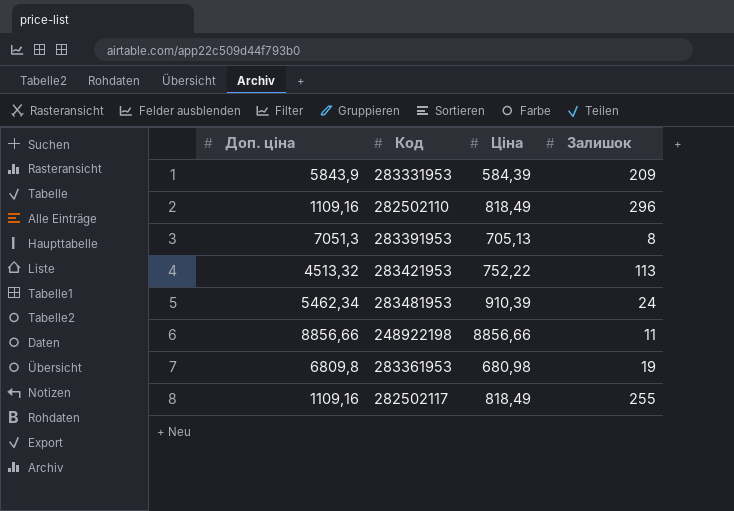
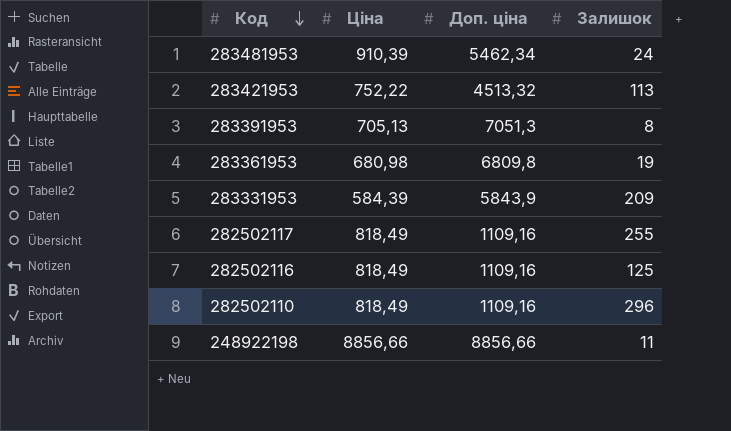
row order: none -> Код descending
column Доп. ціна | position: 1 -> 3
row 282502116: none -> 818,49 | 1109,16 | 125

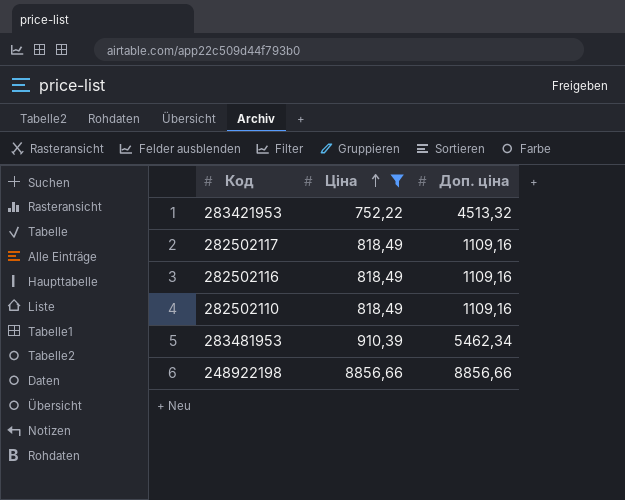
filter: none -> Ціна >= 752,22
row order: Код descending -> Ціна ascending
column Залишок | position: 4 -> none

